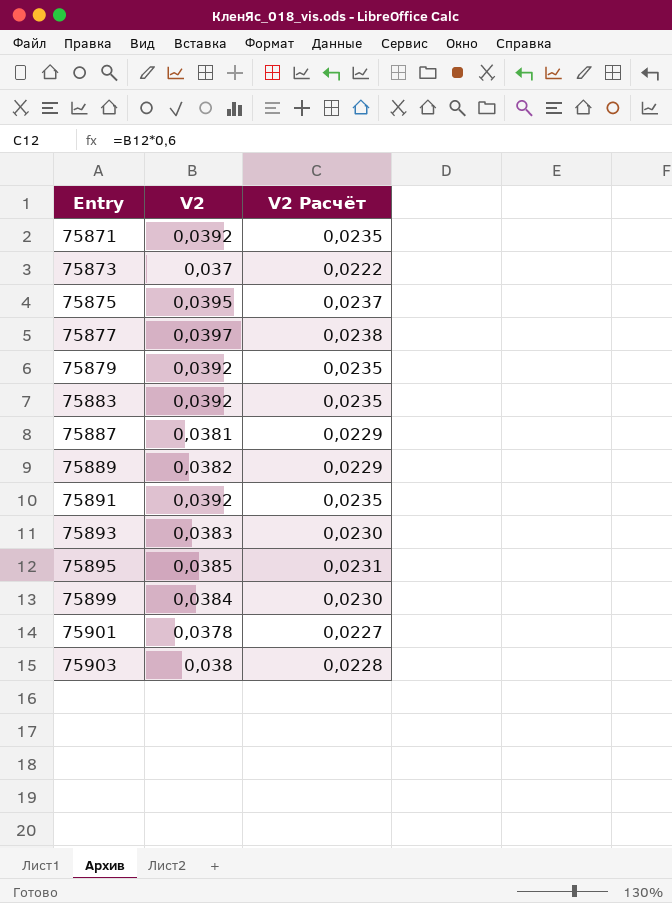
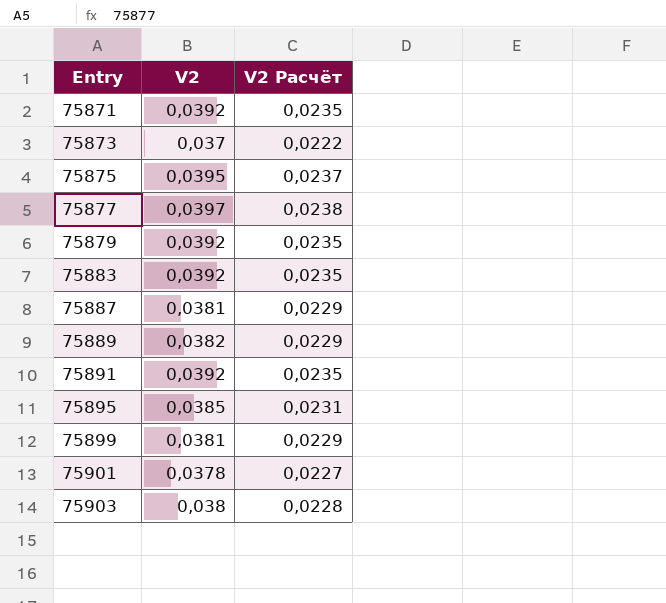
row 75893: 0,0383 | 0,0230 -> none
75899 | V2: 0,0384 -> 0,0381
75899 | V2 Расчёт: 0,0230 -> 0,0229

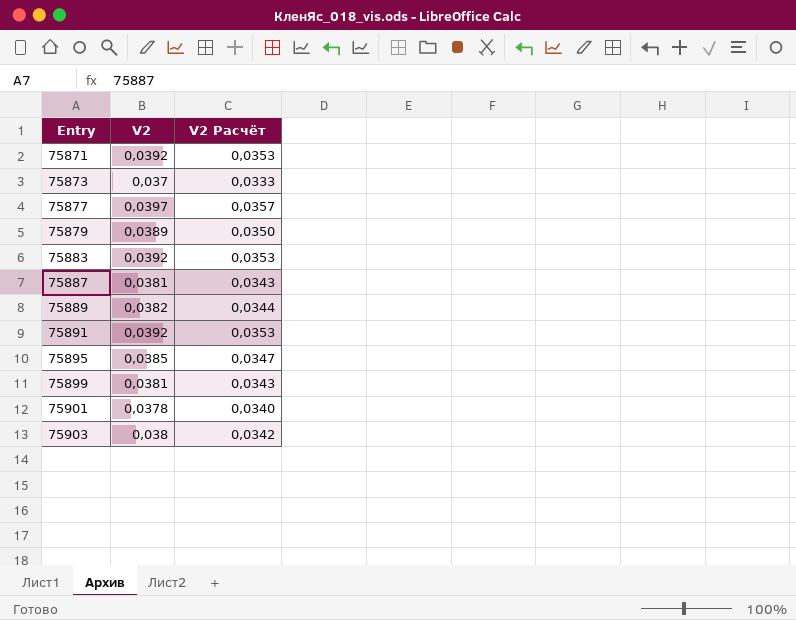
column V2 Расчёт | formula: [V2] * 0,6 -> [V2] * 0,9
row 75875: 0,0395 | 0,0237 -> none
75879 | V2: 0,0392 -> 0,0389

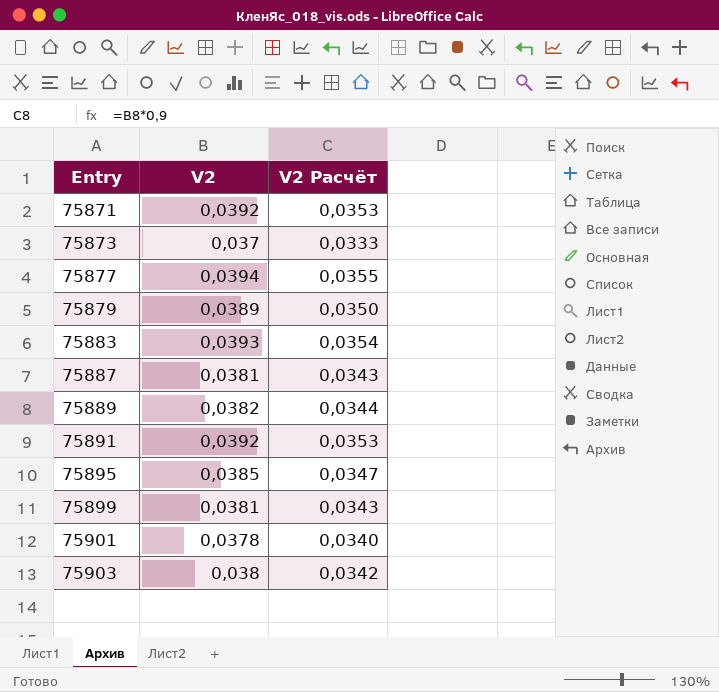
75877 | V2: 0,0397 -> 0,0394
75877 | V2 Расчёт: 0,0357 -> 0,0355
75883 | V2: 0,0392 -> 0,0393
75883 | V2 Расчёт: 0,0353 -> 0,0354

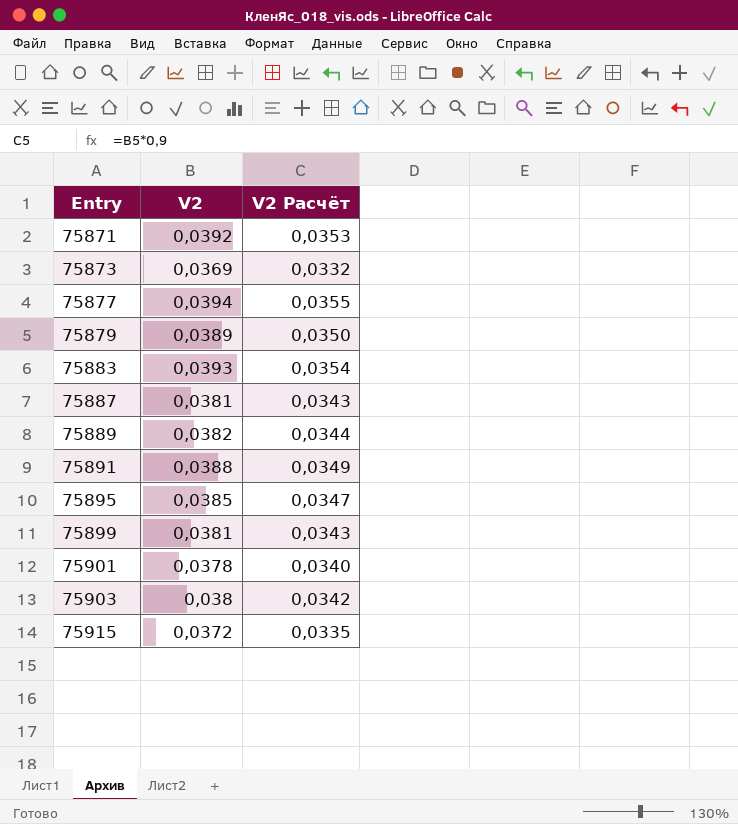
75873 | V2: 0,037 -> 0,0369
75873 | V2 Расчёт: 0,0333 -> 0,0332
75891 | V2: 0,0392 -> 0,0388
75891 | V2 Расчёт: 0,0353 -> 0,0349
row 75915: none -> 0,0372 | 0,0335

